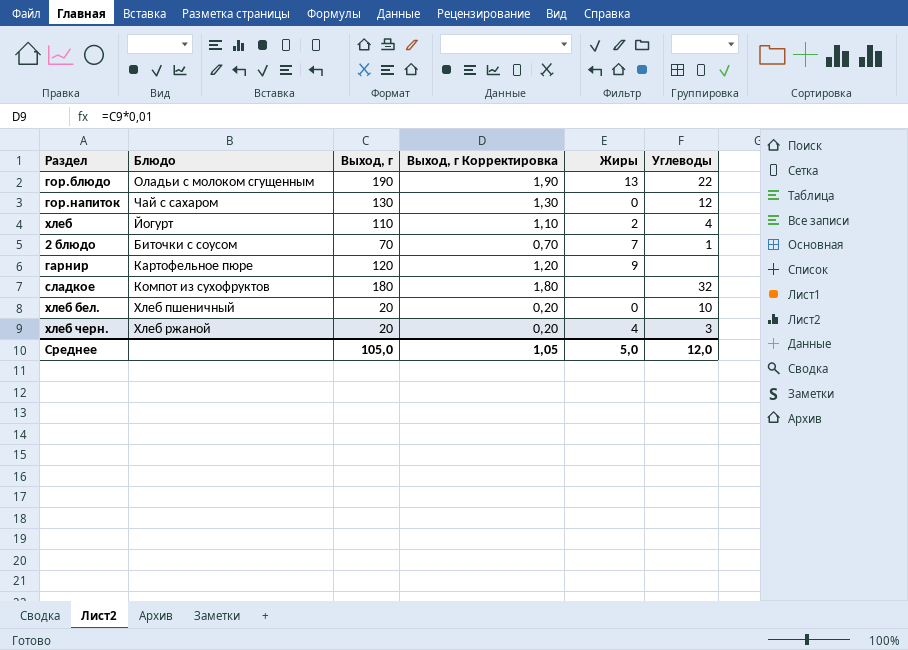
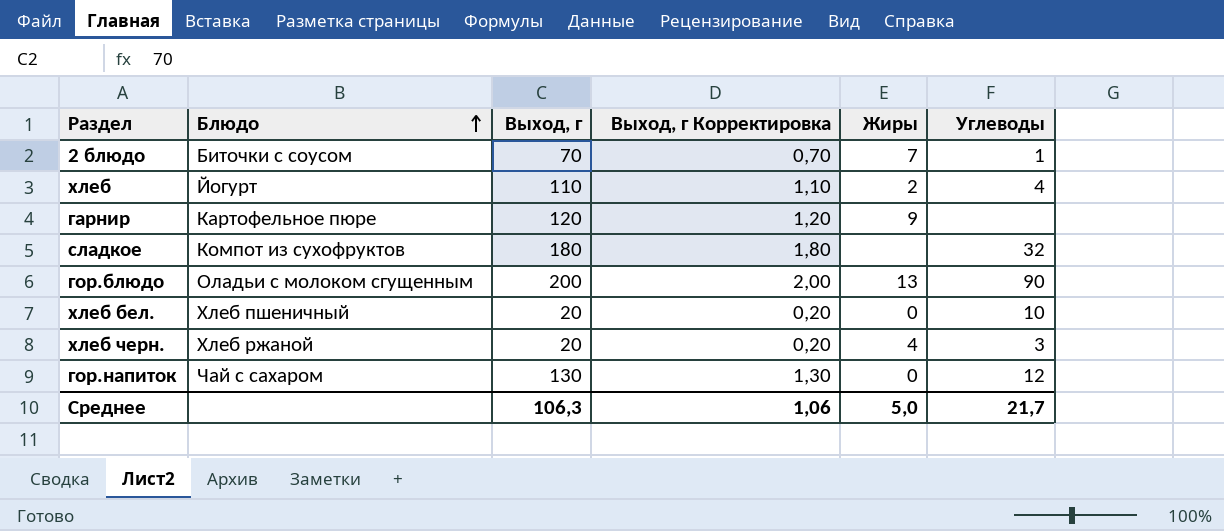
row order: none -> Блюдо ascending
гор.блюдо | Выход, г: 190 -> 200
гор.блюдо | Выход, г Корректировка: 1,90 -> 2,00
гор.блюдо | Углеводы: 22 -> 90
Среднее | Выход, г: 105,0 -> 106,3
Среднее | Выход, г Корректировка: 1,05 -> 1,06
Среднее | Углеводы: 12,0 -> 21,7

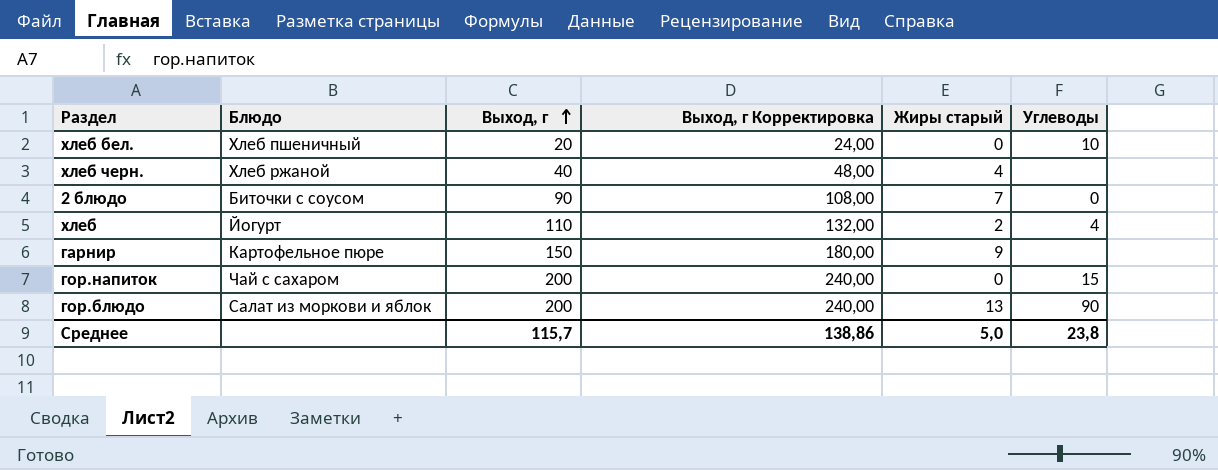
row order: Блюдо ascending -> Выход, г ascending
column Выход, г Корректировка | formula: [Выход, г] * 0,01 -> [Выход, г] * 1,2
column name: Жиры -> Жиры старый
row сладкое: Компот из сухофруктов | 180 | 1,80 | none | 32 -> none
хлеб черн. | Выход, г: 20 -> 40
хлеб черн. | Углеводы: 3 -> none
2 блюдо | Выход, г: 70 -> 90
2 блюдо | Углеводы: 1 -> 0
гарнир | Выход, г: 120 -> 150
гор.напиток | Выход, г: 130 -> 200
гор.напиток | Углеводы: 12 -> 15
гор.блюдо | Блюдо: Оладьи с молоком сгущенным -> Салат из моркови и яблок
Среднее | Выход, г: 106,3 -> 115,7
Среднее | Выход, г Корректировка: 1,06 -> 138,86
Среднее | Углеводы: 21,7 -> 23,8

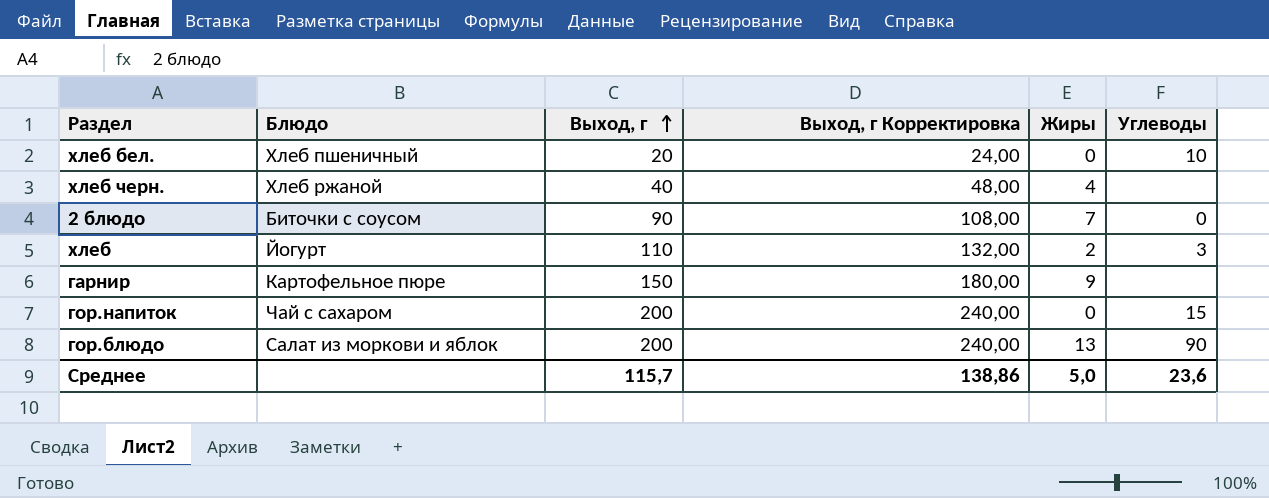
column name: Жиры старый -> Жиры
хлеб | Углеводы: 4 -> 3
Среднее | Углеводы: 23,8 -> 23,6

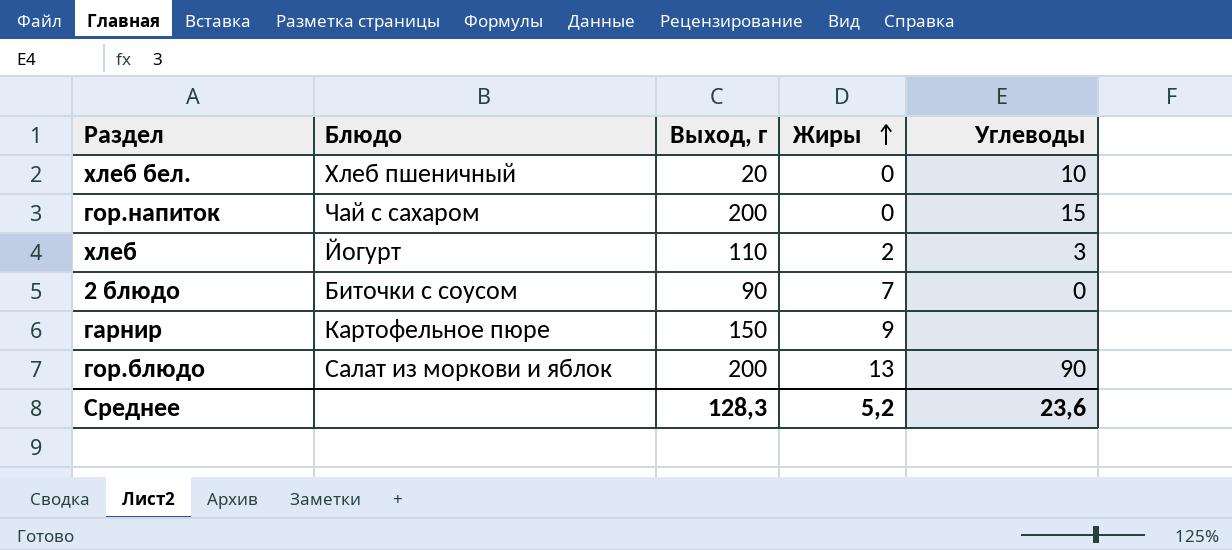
row order: Выход, г ascending -> Жиры ascending
column Выход, г Корректировка | formula: [Выход, г] * 1,2 -> none
row хлеб черн.: Хлеб ржаной | 40 | 48,00 | 4 | none -> none
Среднее | Выход, г: 115,7 -> 128,3
Среднее | Жиры: 5,0 -> 5,2

